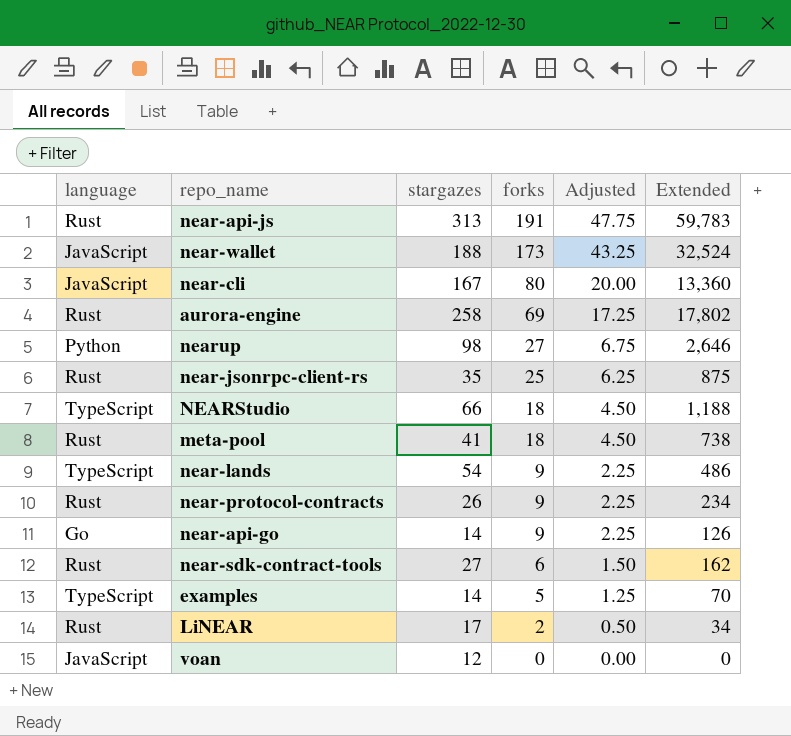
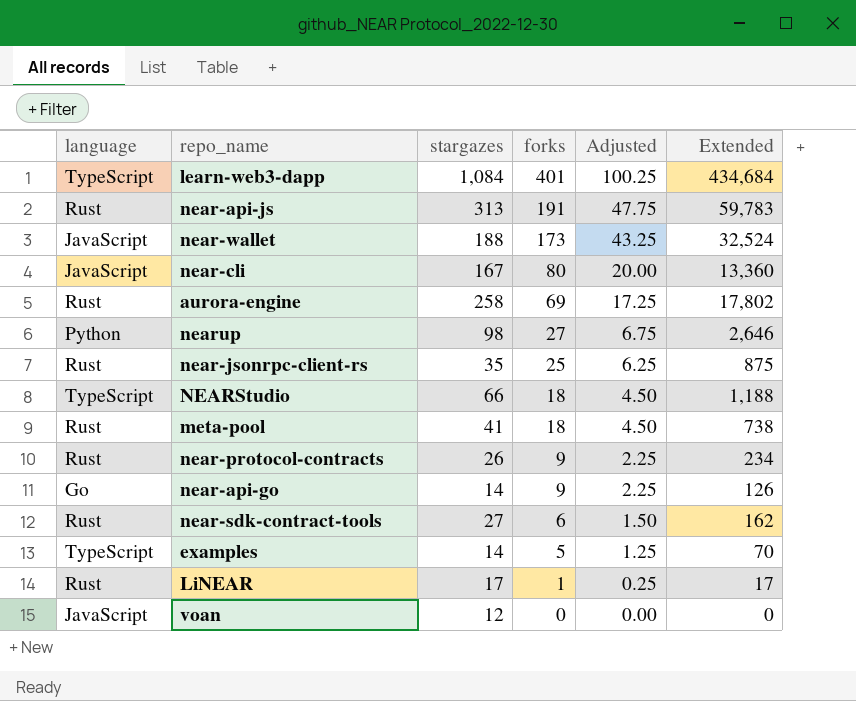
row near-lands: TypeScript | 54 | 9 | 2.25 | 486 -> none
row learn-web3-dapp: none -> TypeScript | 1,084 | 401 | 100.25 | 434,684
LiNEAR | forks: 2 -> 1
LiNEAR | Adjusted: 0.50 -> 0.25
LiNEAR | Extended: 34 -> 17

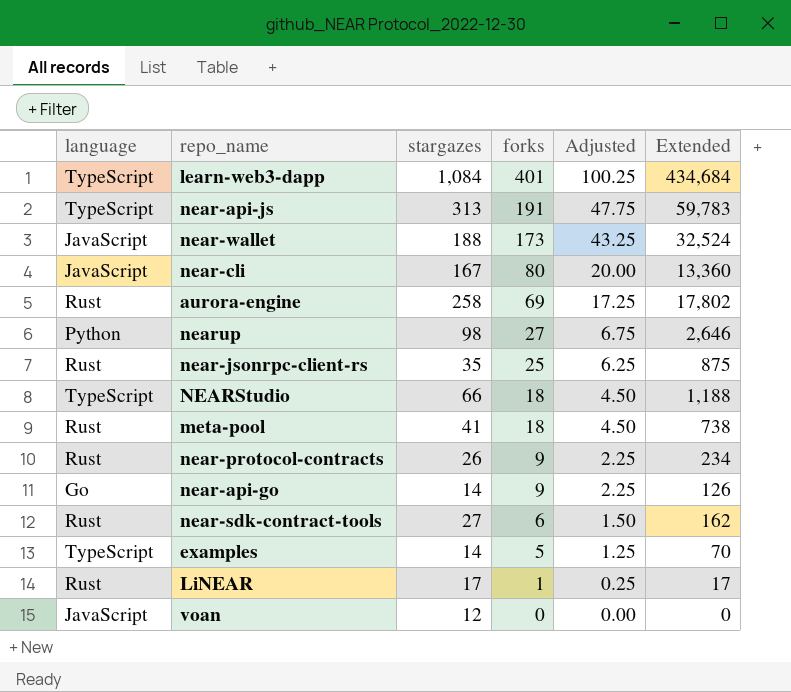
near-api-js | language: Rust -> TypeScript

